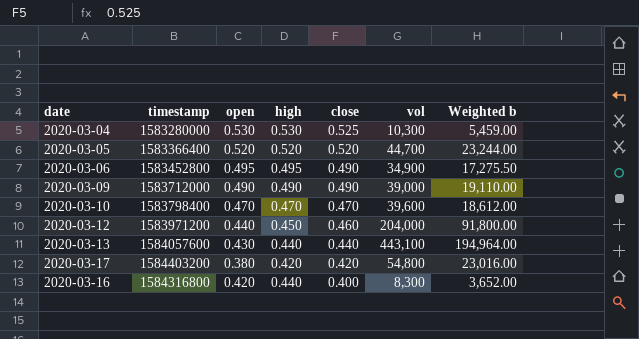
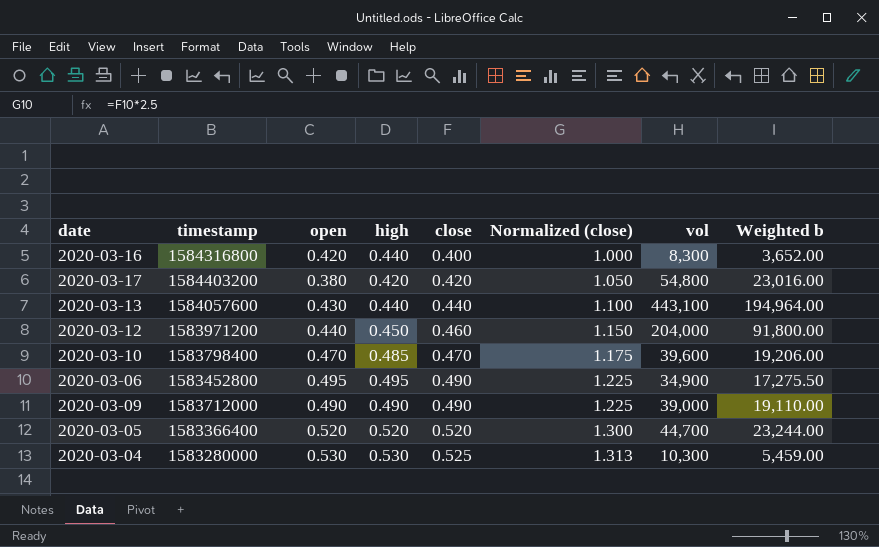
row order: close descending -> close ascending
column Normalized (close) | formula: none -> [close] * 2.5
2020-03-10 | high: 0.470 -> 0.485
2020-03-10 | Weighted b: 18,612.00 -> 19,206.00

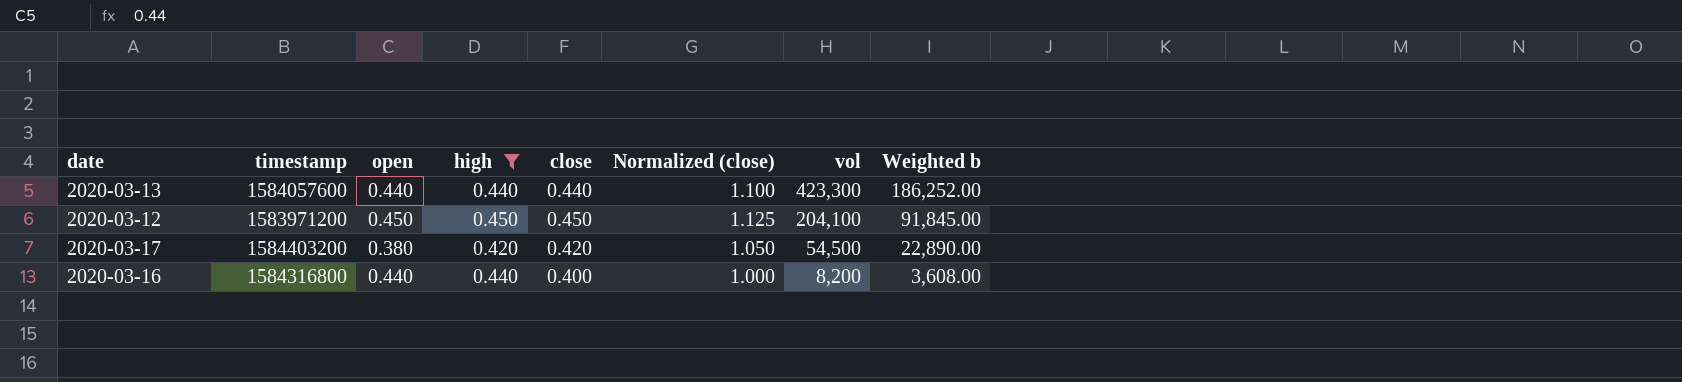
filter: none -> high <= 0.450
row order: close ascending -> vol descending
2020-03-13 | open: 0.430 -> 0.440
2020-03-13 | vol: 443,100 -> 423,300
2020-03-13 | Weighted b: 194,964.00 -> 186,252.00
2020-03-12 | open: 0.440 -> 0.450
2020-03-12 | close: 0.460 -> 0.450
2020-03-12 | Normalized (close): 1.150 -> 1.125
2020-03-12 | vol: 204,000 -> 204,100
2020-03-12 | Weighted b: 91,800.00 -> 91,845.00
2020-03-17 | vol: 54,800 -> 54,500
2020-03-17 | Weighted b: 23,016.00 -> 22,890.00
2020-03-16 | open: 0.420 -> 0.440
2020-03-16 | vol: 8,300 -> 8,200
2020-03-16 | Weighted b: 3,652.00 -> 3,608.00

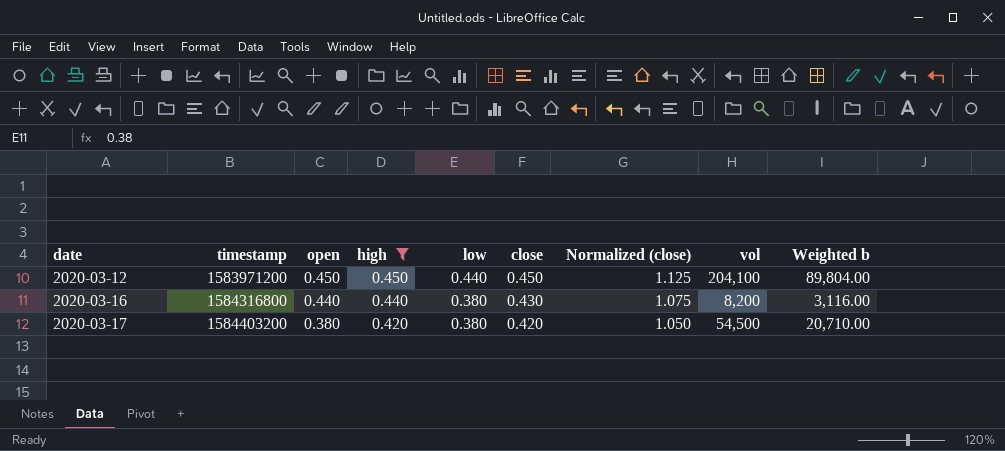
row order: vol descending -> date ascending
column low | position: none -> 5
column Weighted b | formula: [high] * [vol] -> [low] * [vol]
row 2020-03-13: 1584057600 | 0.440 | 0.440 | 0.440 | 1.100 | 423,300 | 186,252.00 -> none
2020-03-16 | close: 0.400 -> 0.430
2020-03-16 | Normalized (close): 1.000 -> 1.075

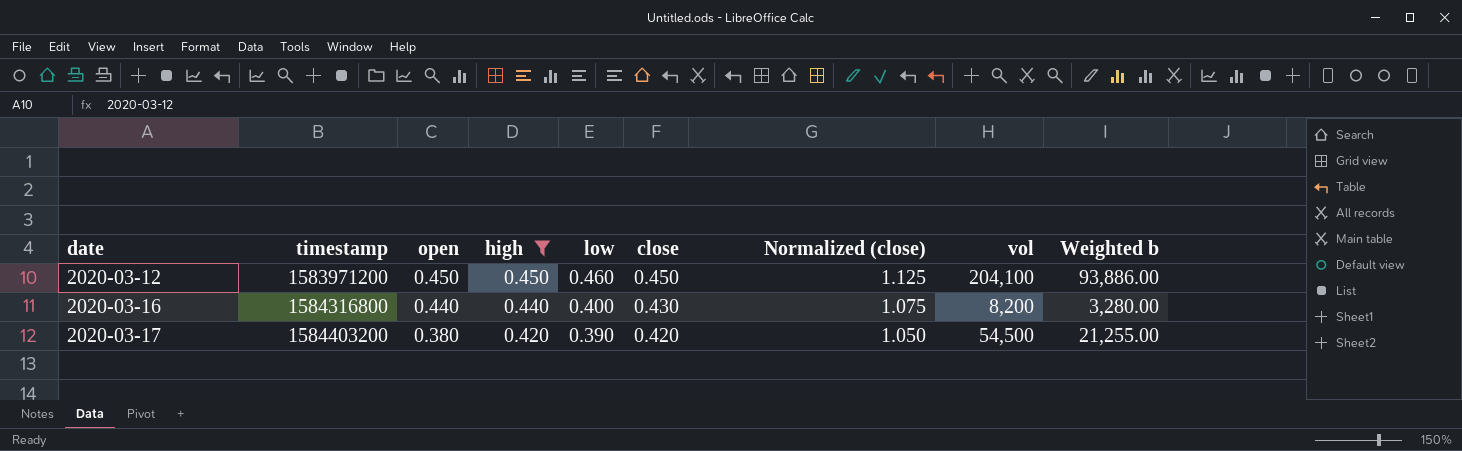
2020-03-12 | low: 0.440 -> 0.460
2020-03-12 | Weighted b: 89,804.00 -> 93,886.00
2020-03-16 | low: 0.380 -> 0.400
2020-03-16 | Weighted b: 3,116.00 -> 3,280.00
2020-03-17 | low: 0.380 -> 0.390
2020-03-17 | Weighted b: 20,710.00 -> 21,255.00

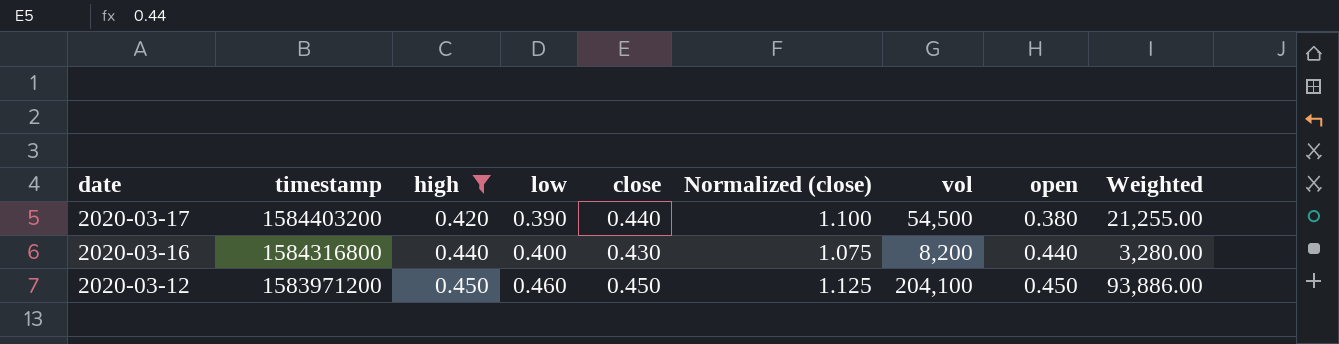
row order: date ascending -> date descending
column open | position: 3 -> 8
column name: Weighted b -> Weighted
2020-03-17 | close: 0.420 -> 0.440
2020-03-17 | Normalized (close): 1.050 -> 1.100

